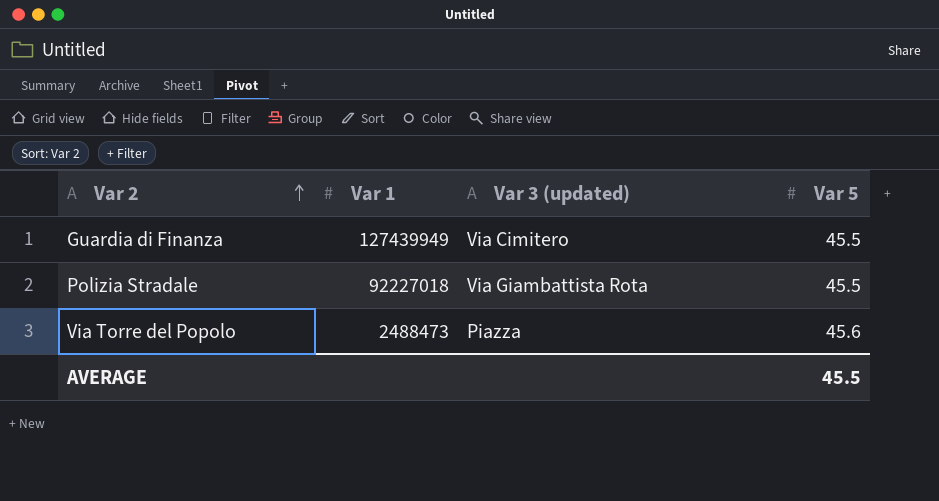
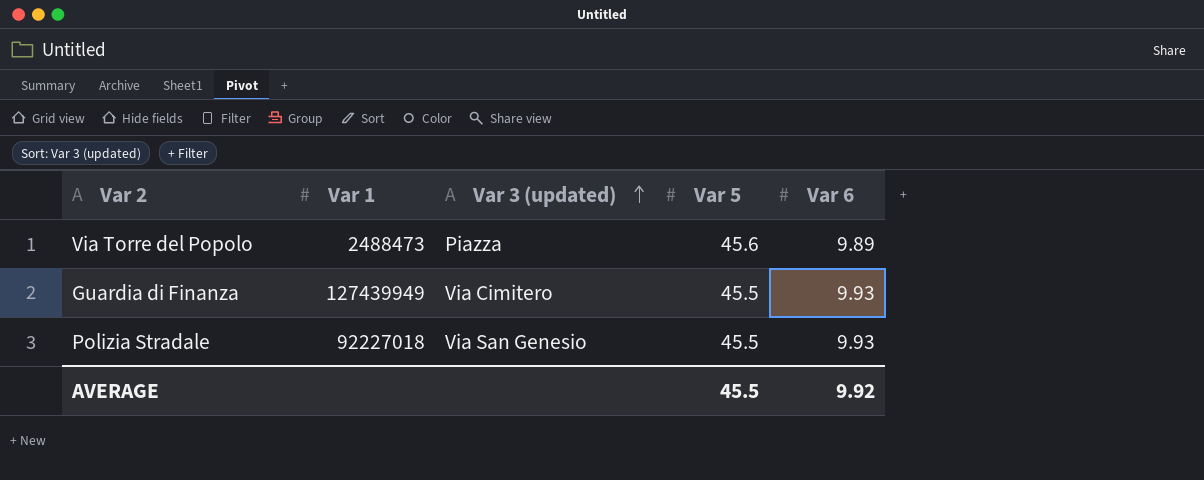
row order: Var 2 ascending -> Var 3 (updated) ascending
column Var 6 | position: none -> 5
Polizia Stradale | Var 3 (updated): Via Giambattista Rota -> Via San Genesio

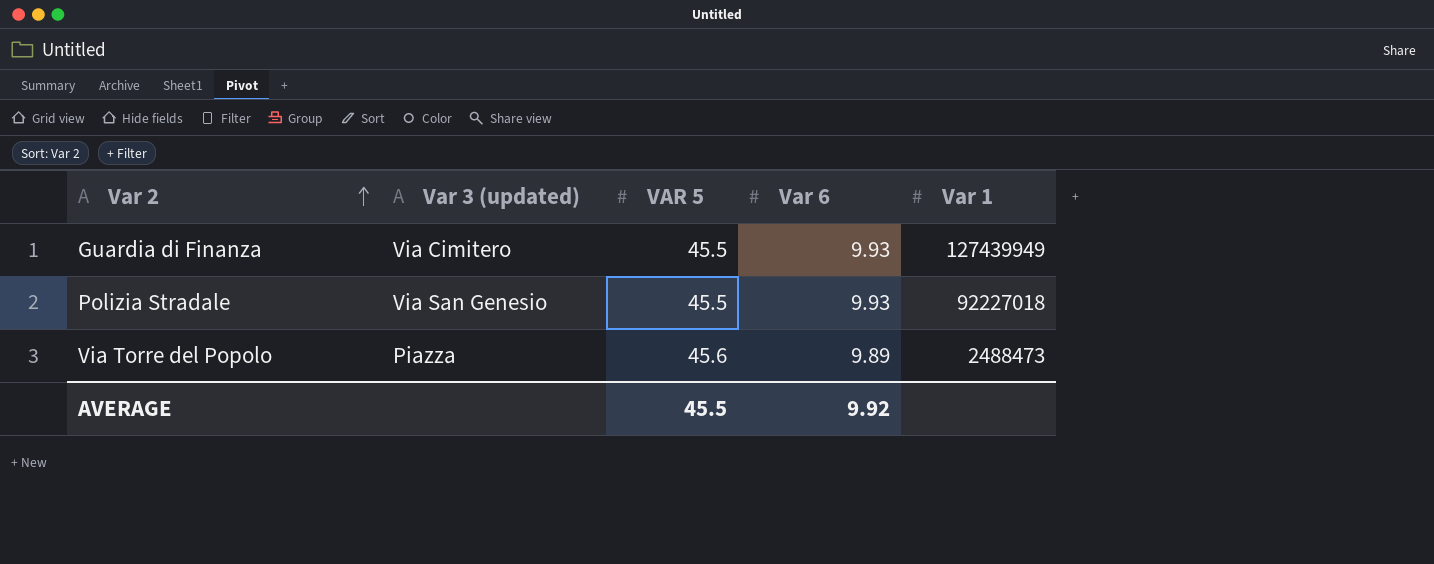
row order: Var 3 (updated) ascending -> Var 2 ascending
column name: Var 5 -> VAR 5
column Var 1 | position: 2 -> 5

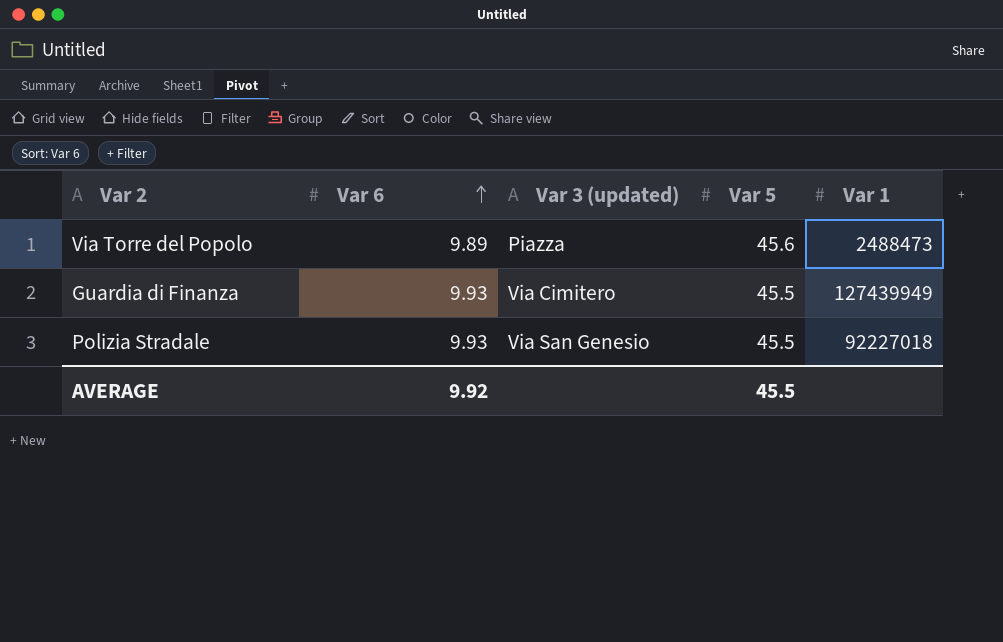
row order: Var 2 ascending -> Var 6 ascending
column Var 6 | position: 4 -> 2
column name: VAR 5 -> Var 5

